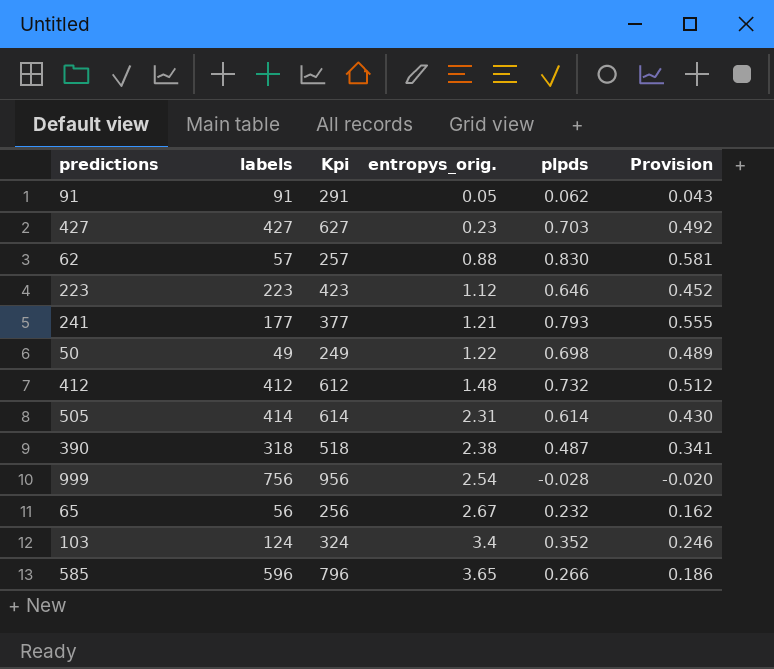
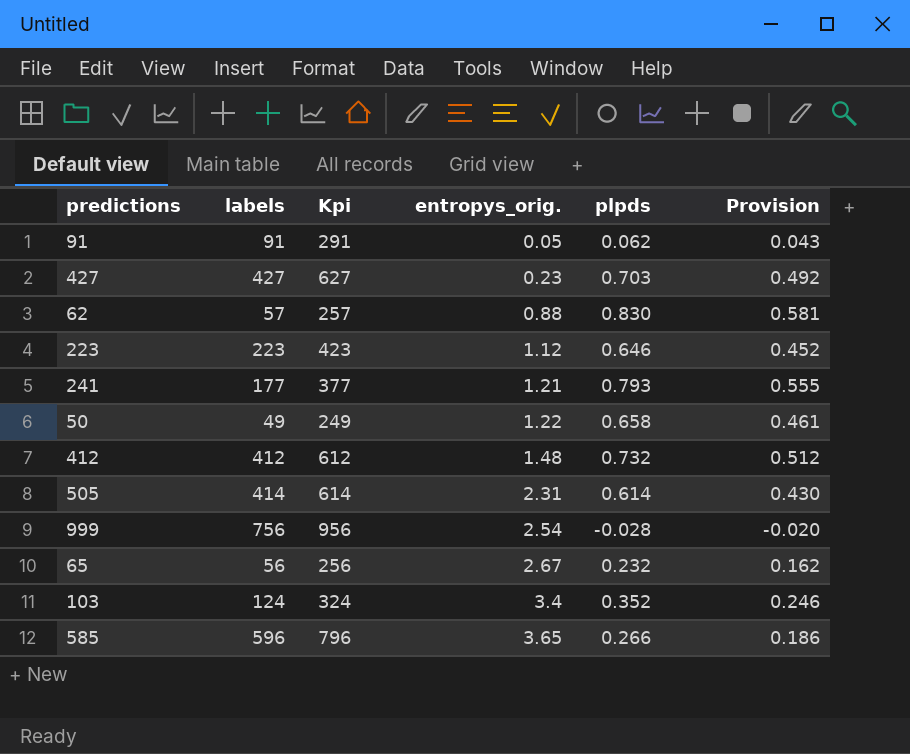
row 390: 318 | 518 | 2.38 | 0.487 | 0.341 -> none
50 | plpds: 0.698 -> 0.658
50 | Provision: 0.489 -> 0.461

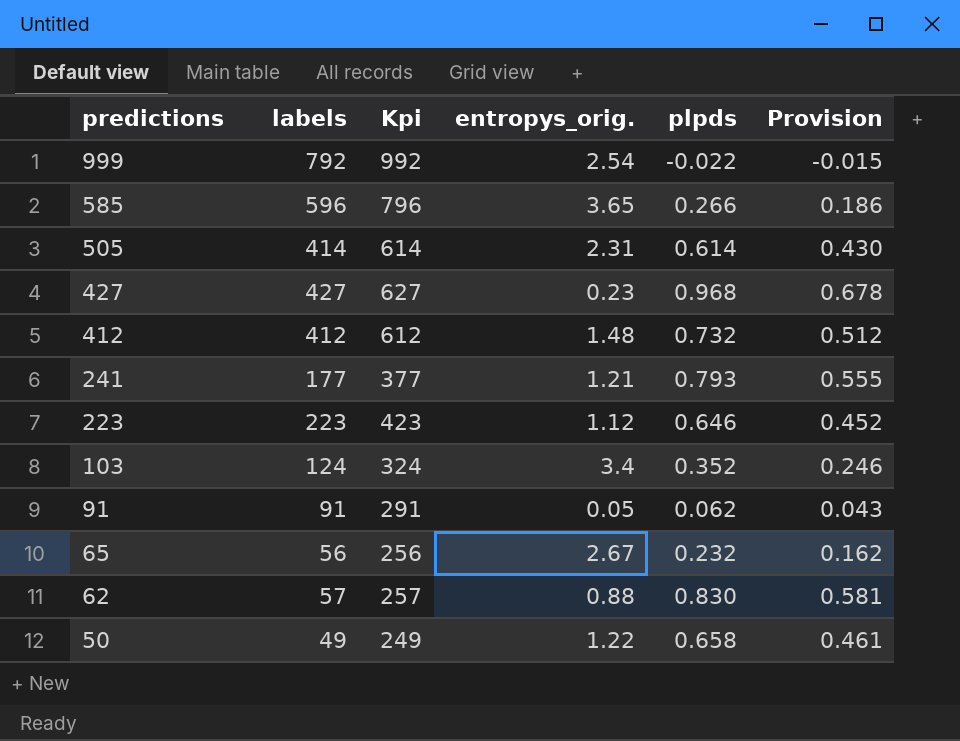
row order: entropys_orig. ascending -> predictions descending
999 | labels: 756 -> 792
999 | Kpi: 956 -> 992
999 | plpds: -0.028 -> -0.022
999 | Provision: -0.020 -> -0.015
427 | plpds: 0.703 -> 0.968
427 | Provision: 0.492 -> 0.678

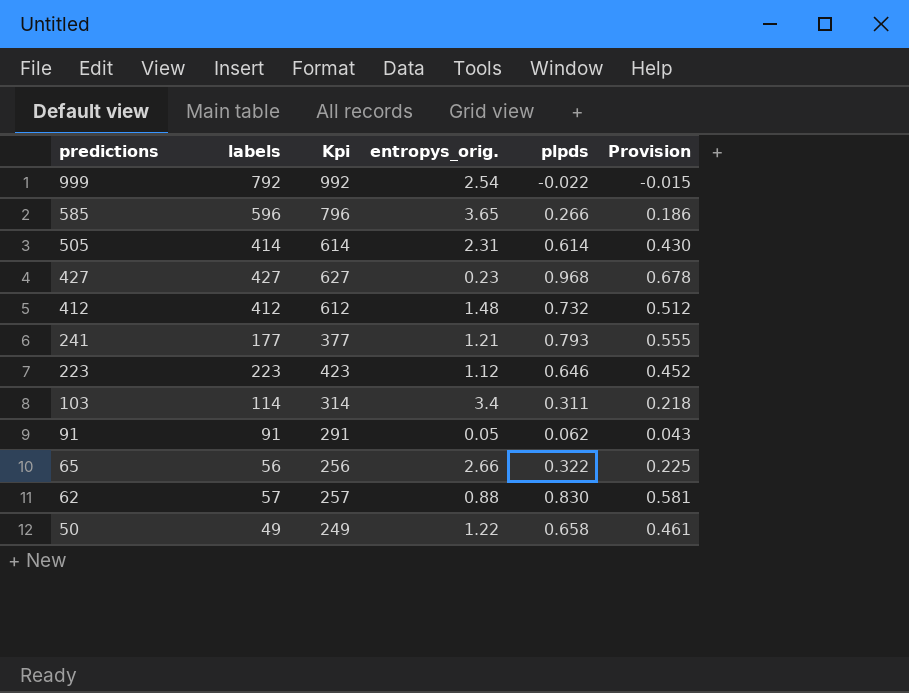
103 | labels: 124 -> 114
103 | Kpi: 324 -> 314
103 | plpds: 0.352 -> 0.311
103 | Provision: 0.246 -> 0.218
65 | entropys_orig.: 2.67 -> 2.66
65 | plpds: 0.232 -> 0.322
65 | Provision: 0.162 -> 0.225

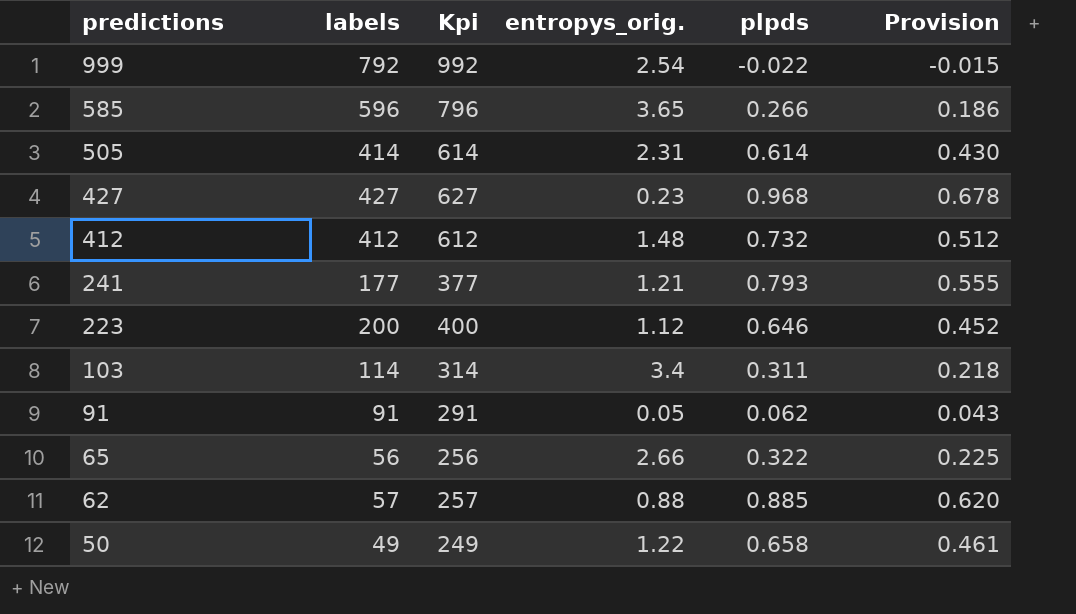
223 | labels: 223 -> 200
223 | Kpi: 423 -> 400
62 | plpds: 0.830 -> 0.885
62 | Provision: 0.581 -> 0.620

